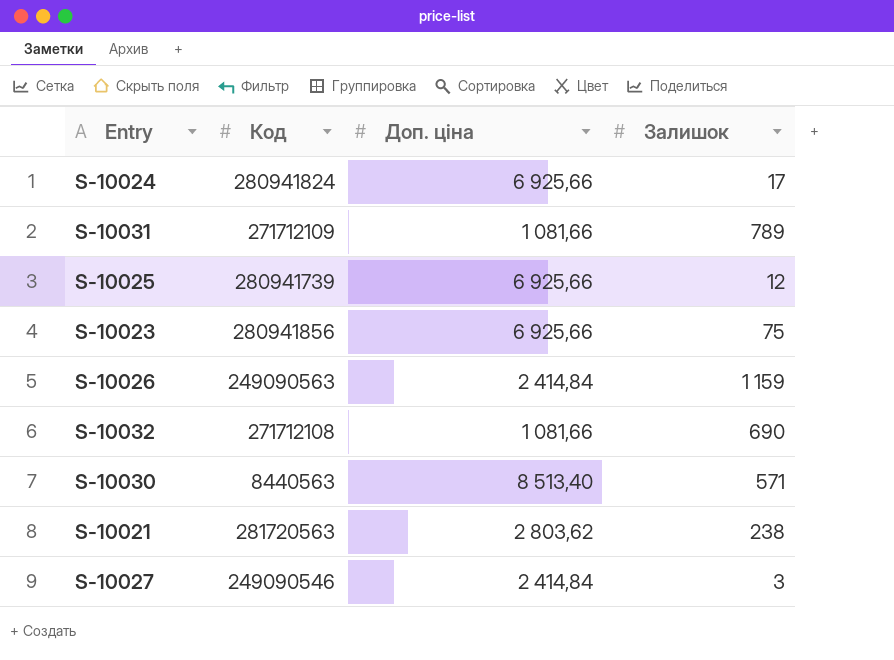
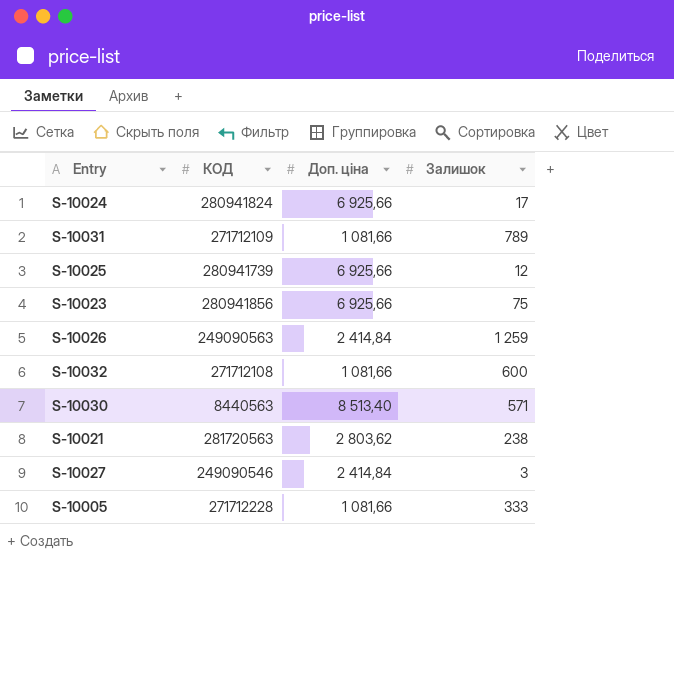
column name: Код -> КОД
S-10026 | Залишок: 1 159 -> 1 259
S-10032 | Залишок: 690 -> 600
row S-10005: none -> 271712228 | 1 081,66 | 333

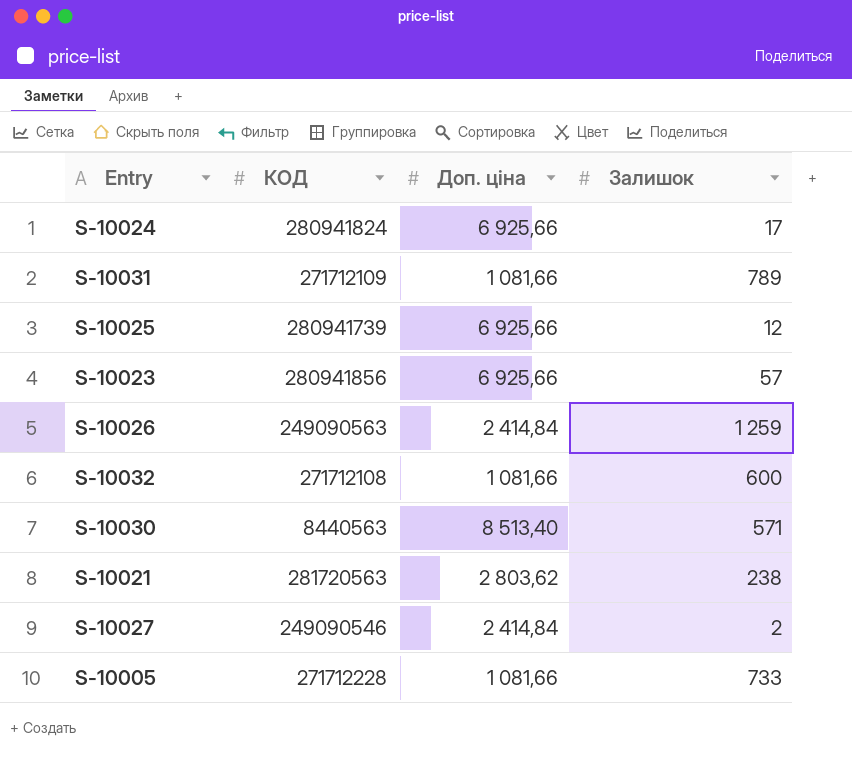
S-10023 | Залишок: 75 -> 57
S-10027 | Залишок: 3 -> 2
S-10005 | Залишок: 333 -> 733

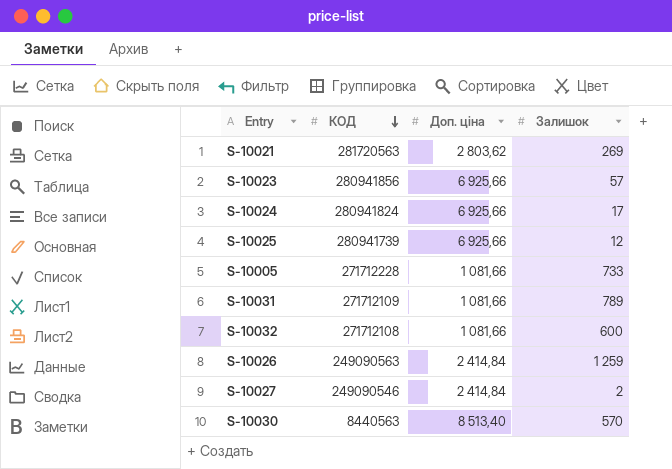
row order: none -> КОД descending
S-10021 | Залишок: 238 -> 269
S-10030 | Залишок: 571 -> 570

